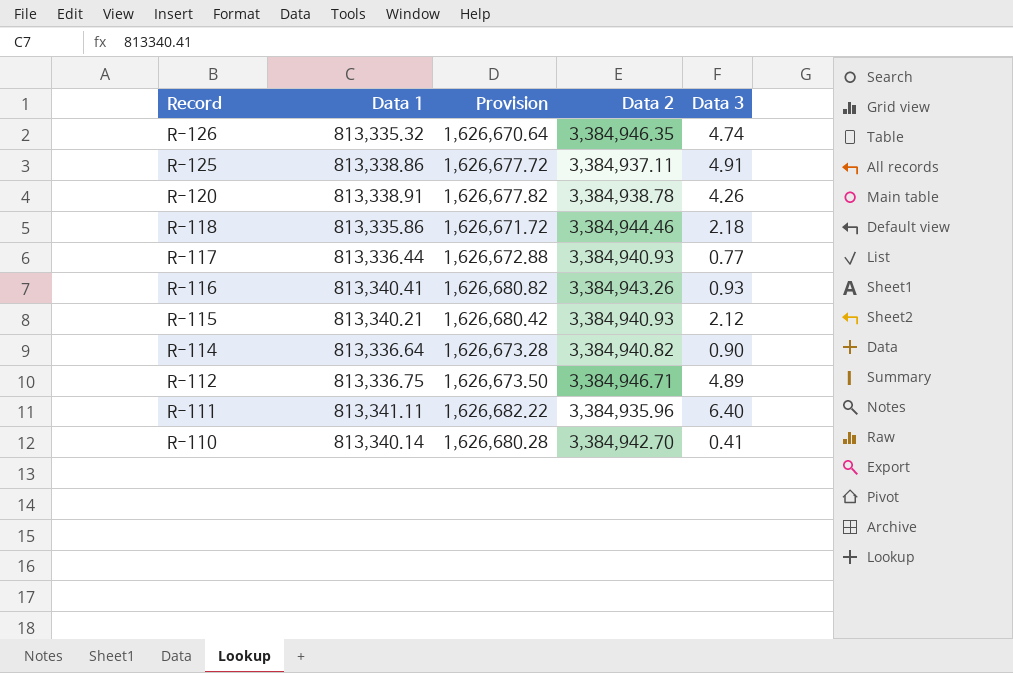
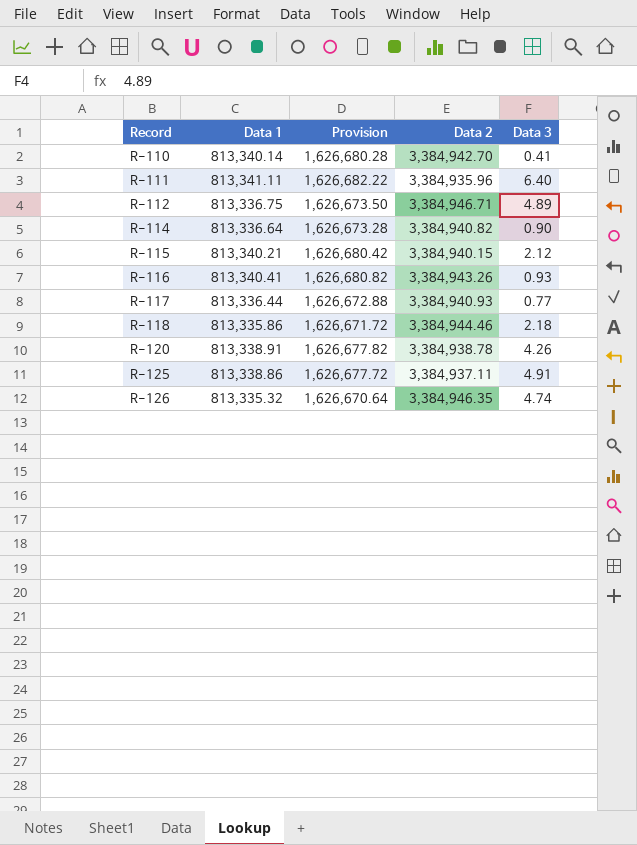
row order: Record descending -> Record ascending
R-115 | Data 2: 3,384,940.93 -> 3,384,940.15

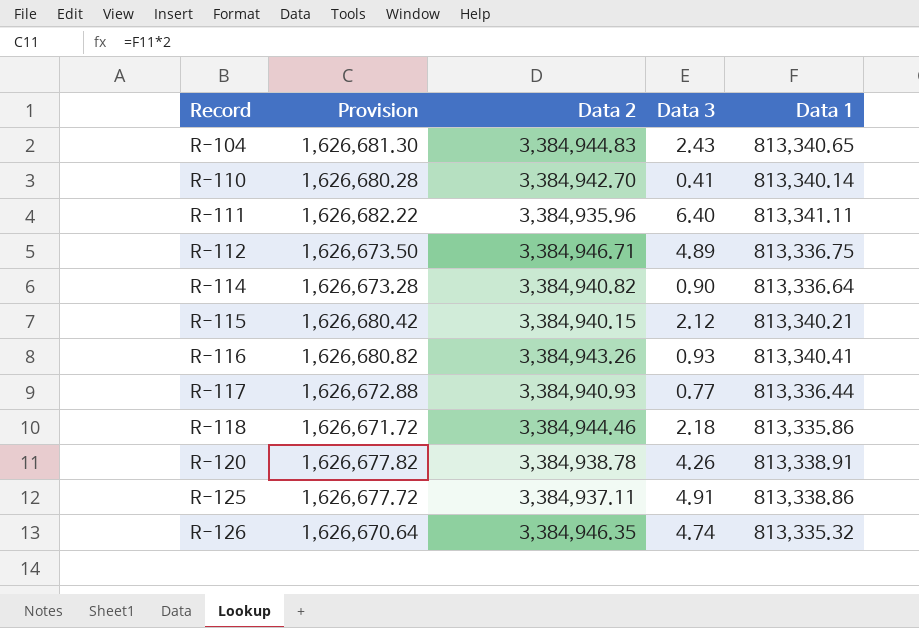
column Data 1 | position: 2 -> 5
row R-104: none -> 1,626,681.30 | 3,384,944.83 | 2.43 | 813,340.65

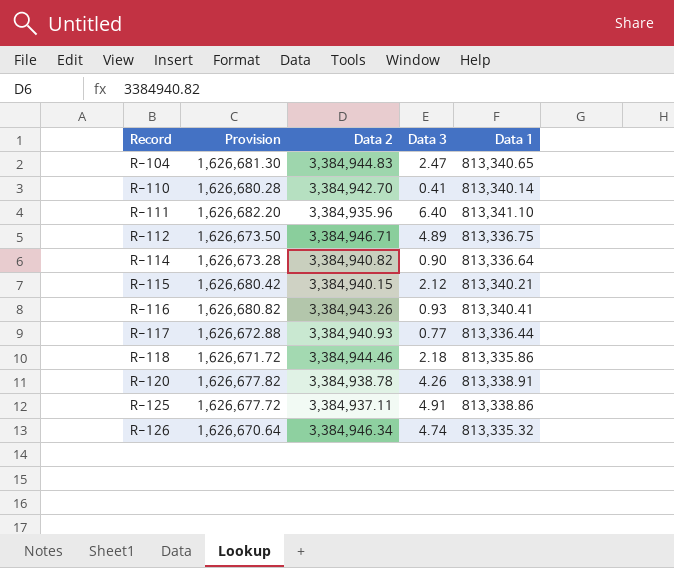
R-104 | Data 3: 2.43 -> 2.47
R-111 | Provision: 1,626,682.22 -> 1,626,682.20
R-111 | Data 1: 813,341.11 -> 813,341.10
R-126 | Data 2: 3,384,946.35 -> 3,384,946.34

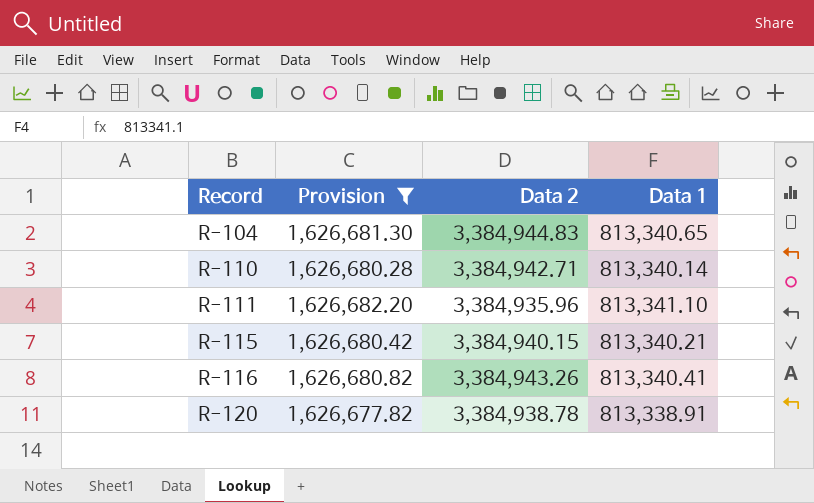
filter: none -> Provision >= 1,626,677.82
column Data 3 | position: 4 -> none
R-110 | Data 2: 3,384,942.70 -> 3,384,942.71

